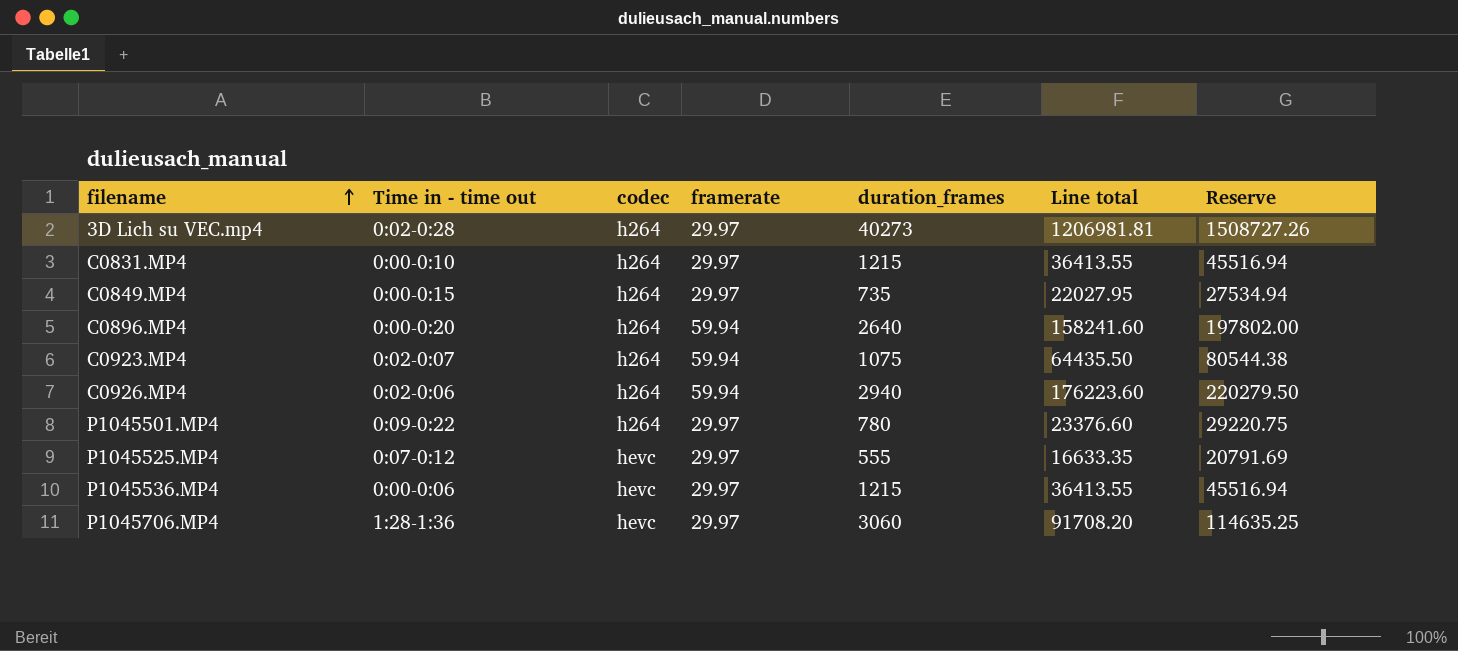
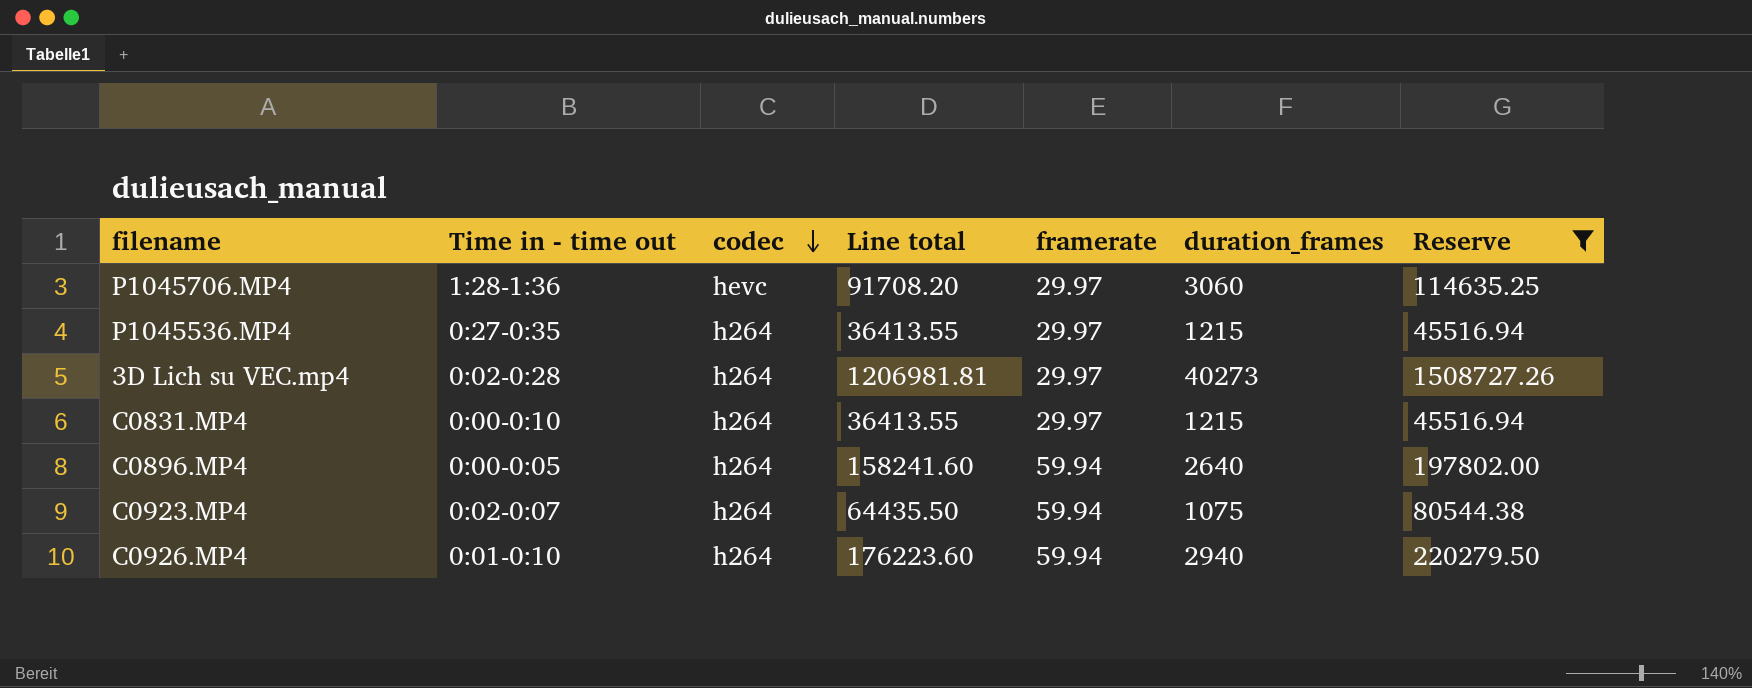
filter: none -> Reserve >= 45516.94
row order: filename ascending -> codec descending
column Line total | position: 6 -> 4
P1045536.MP4 | Time in - time out: 0:00-0:06 -> 0:27-0:35
P1045536.MP4 | codec: hevc -> h264
C0896.MP4 | Time in - time out: 0:00-0:20 -> 0:00-0:05
C0926.MP4 | Time in - time out: 0:02-0:06 -> 0:01-0:10

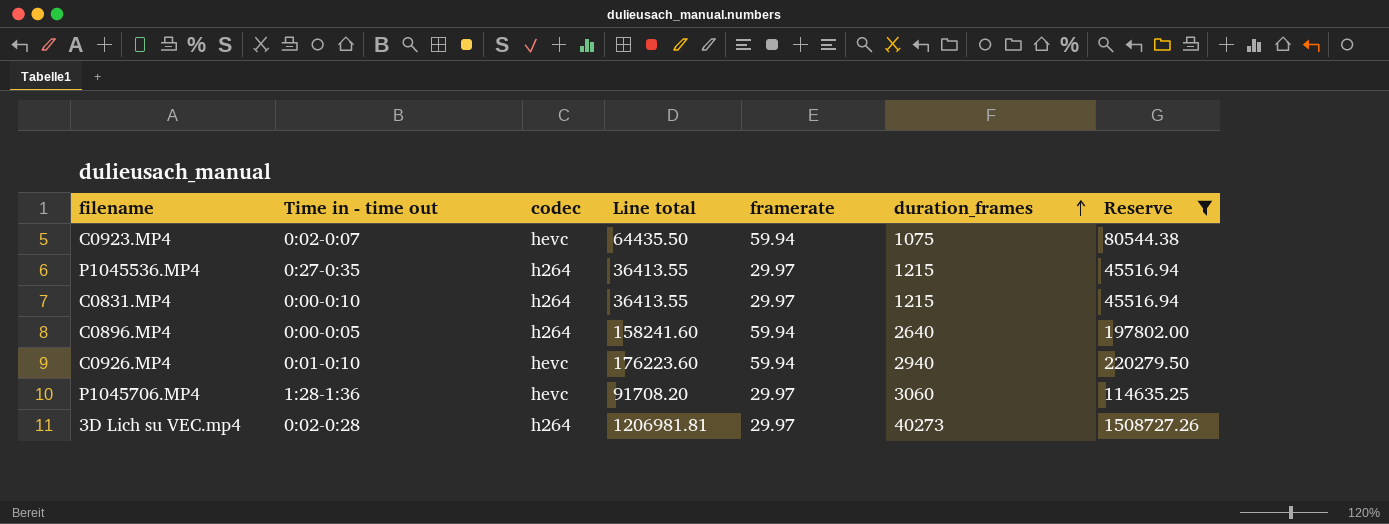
row order: codec descending -> duration_frames ascending
C0923.MP4 | codec: h264 -> hevc
C0926.MP4 | codec: h264 -> hevc

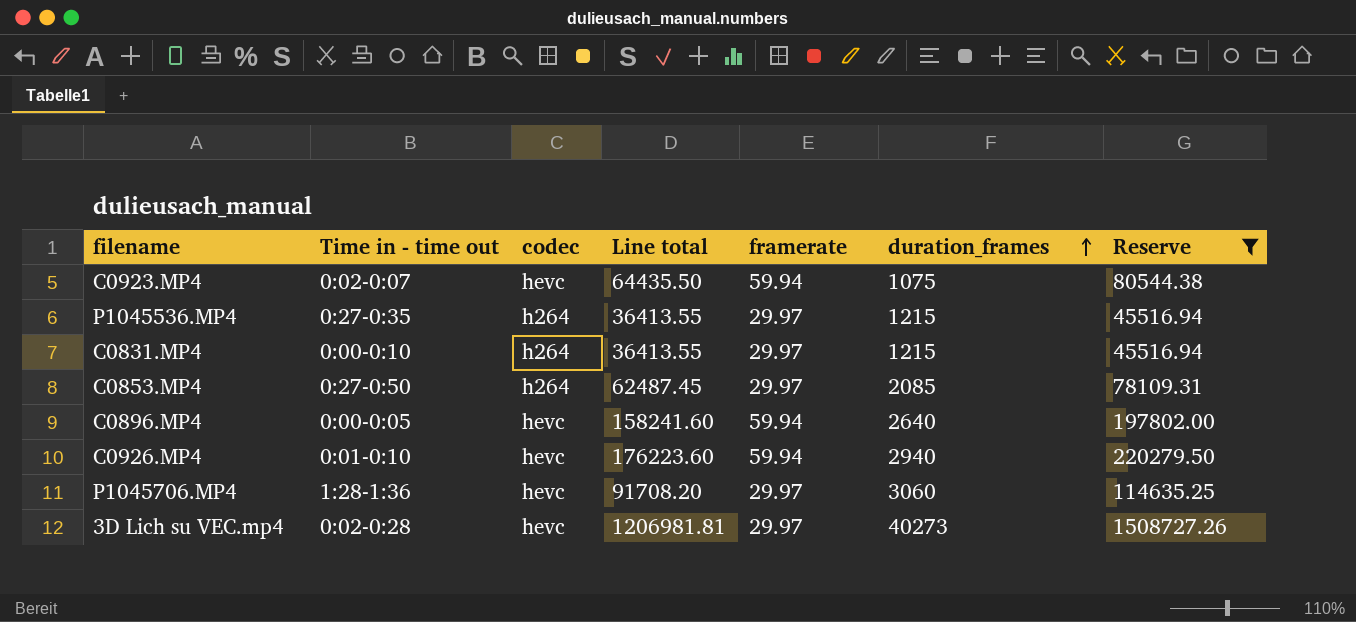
row C0853.MP4: none -> 0:27-0:50 | h264 | 62487.45 | 29.97 | 2085 | 78109.31
C0896.MP4 | codec: h264 -> hevc
3D Lich su VEC.mp4 | codec: h264 -> hevc

